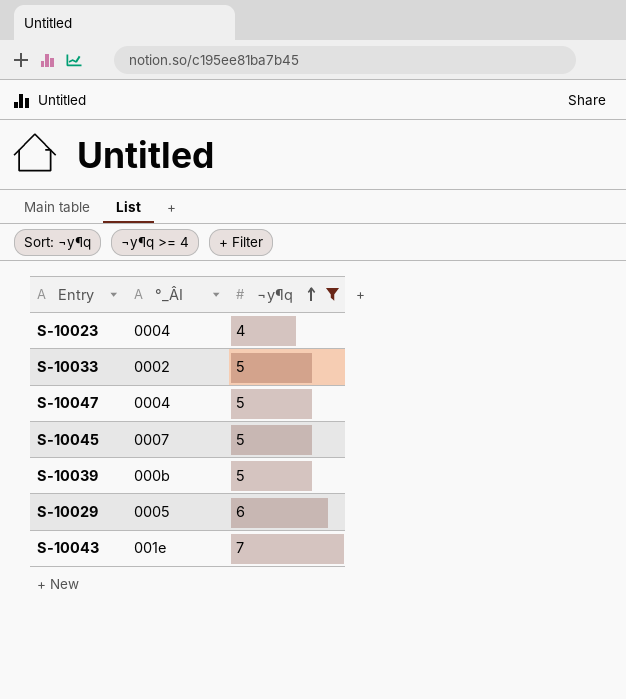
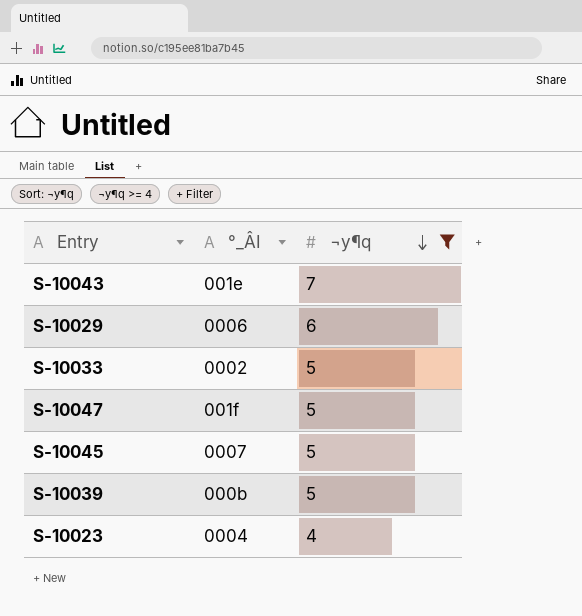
row order: ¬y¶q ascending -> ¬y¶q descending
S-10029 | °_ÂI: 0005 -> 0006
S-10047 | °_ÂI: 0004 -> 001f

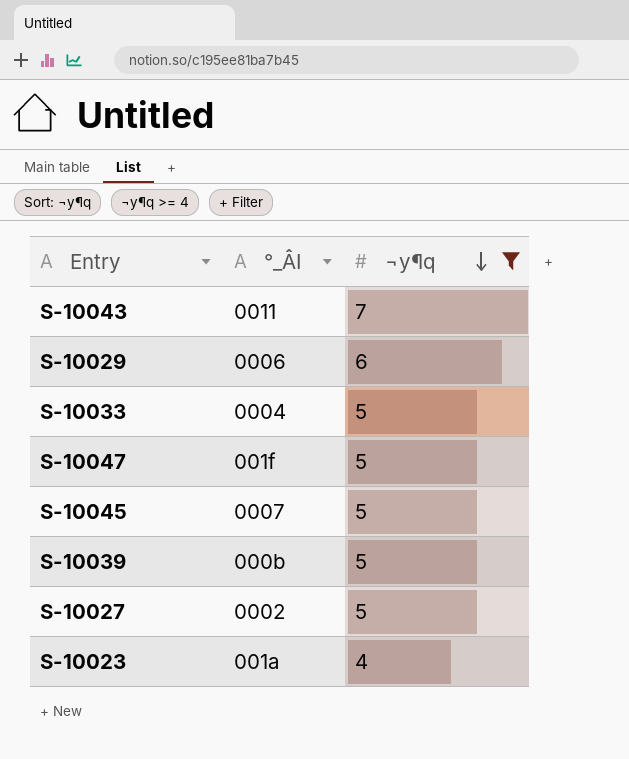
S-10043 | °_ÂI: 001e -> 0011
S-10033 | °_ÂI: 0002 -> 0004
row S-10027: none -> 0002 | 5
S-10023 | °_ÂI: 0004 -> 001a

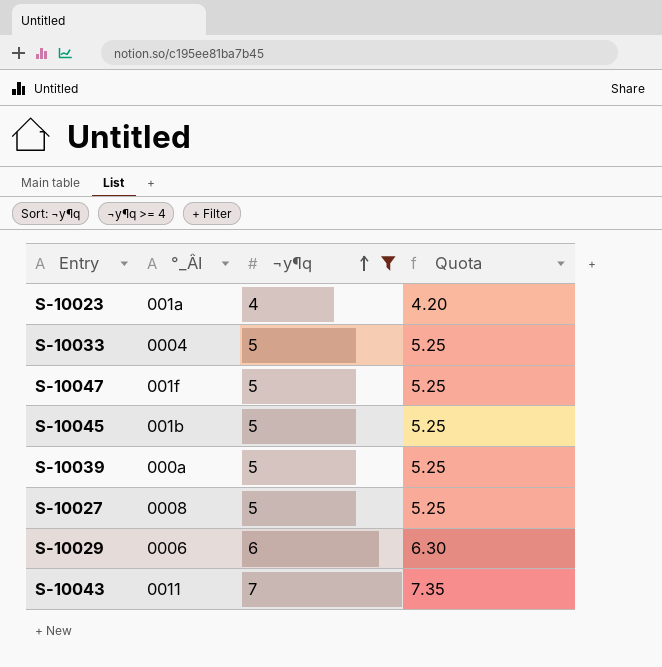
row order: ¬y¶q descending -> ¬y¶q ascending
column Quota | formula: none -> [¬y¶q] * 1.05
S-10045 | °_ÂI: 0007 -> 001b
S-10039 | °_ÂI: 000b -> 000a
S-10027 | °_ÂI: 0002 -> 0008

